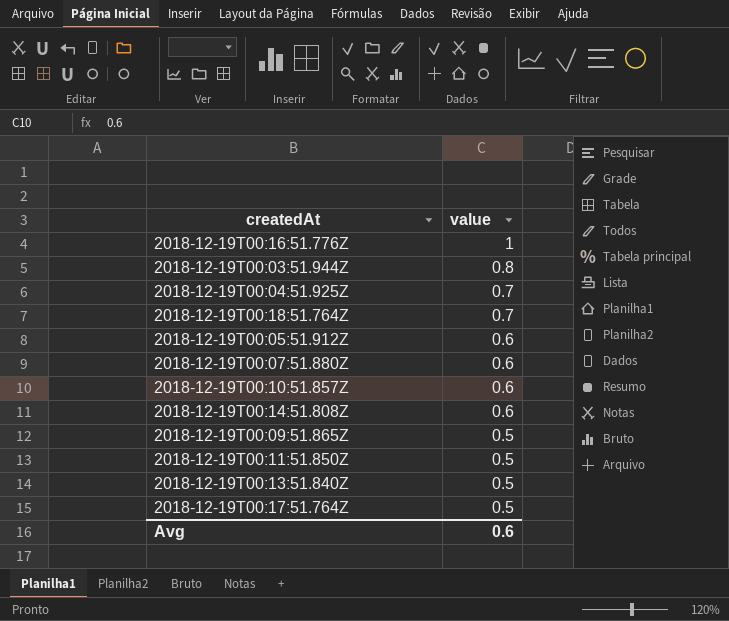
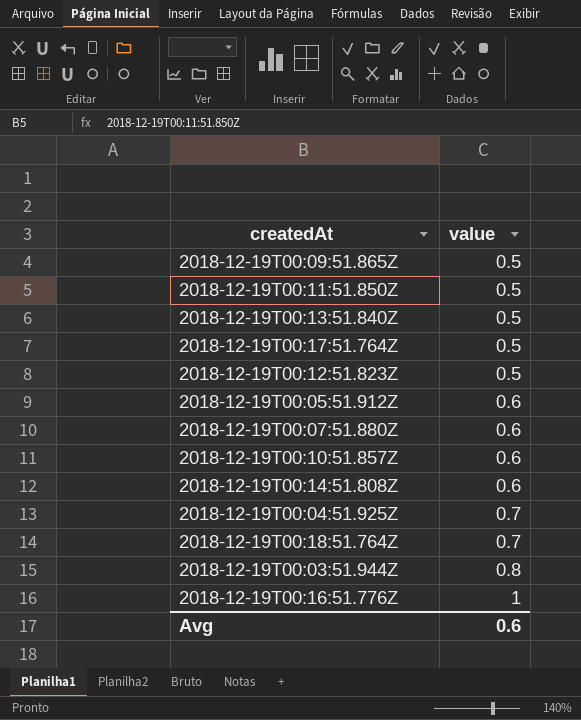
row order: value descending -> value ascending
row 2018-12-19T00:12:51.823Z: none -> 0.5

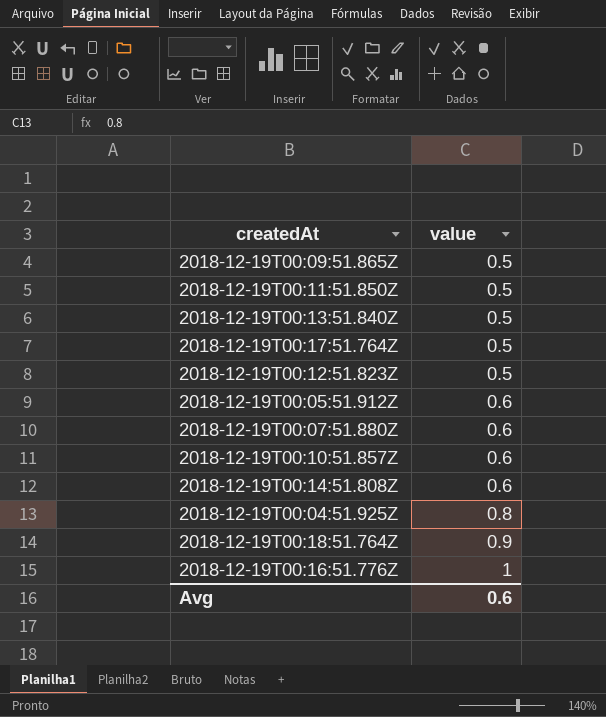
row 2018-12-19T00:03:51.944Z: 0.8 -> none
2018-12-19T00:04:51.925Z | value: 0.7 -> 0.8
2018-12-19T00:18:51.764Z | value: 0.7 -> 0.9

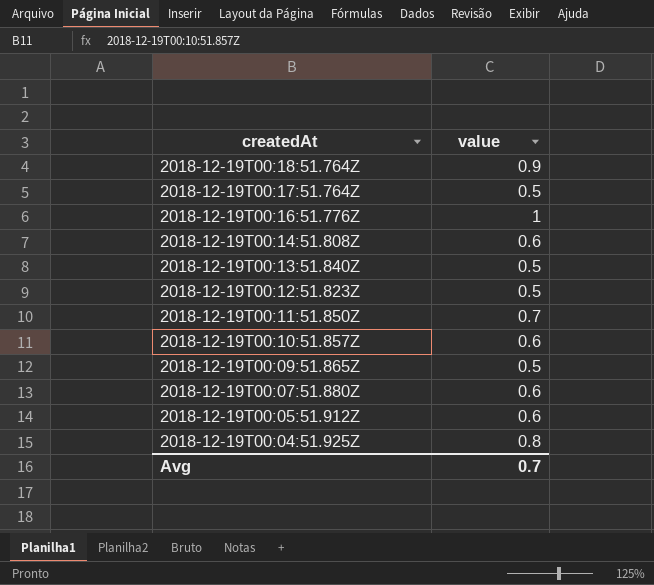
row order: value ascending -> createdAt descending
2018-12-19T00:11:51.850Z | value: 0.5 -> 0.7
Avg | value: 0.6 -> 0.7

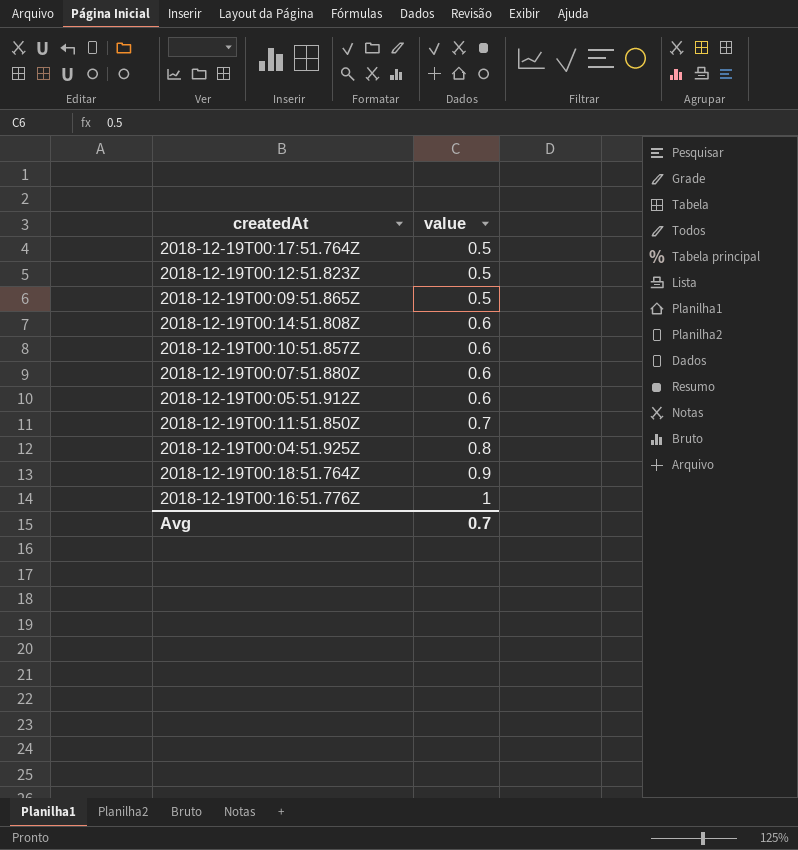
row order: createdAt descending -> value ascending
row 2018-12-19T00:13:51.840Z: 0.5 -> none

